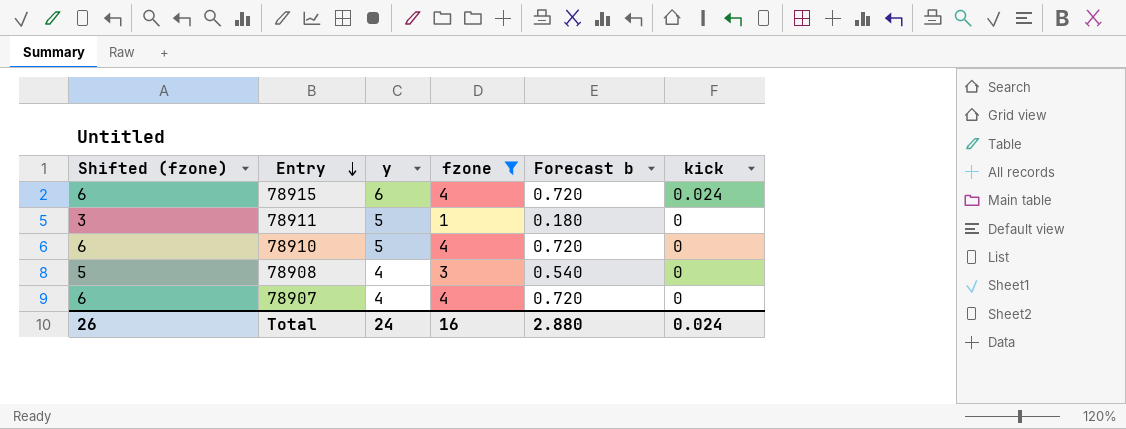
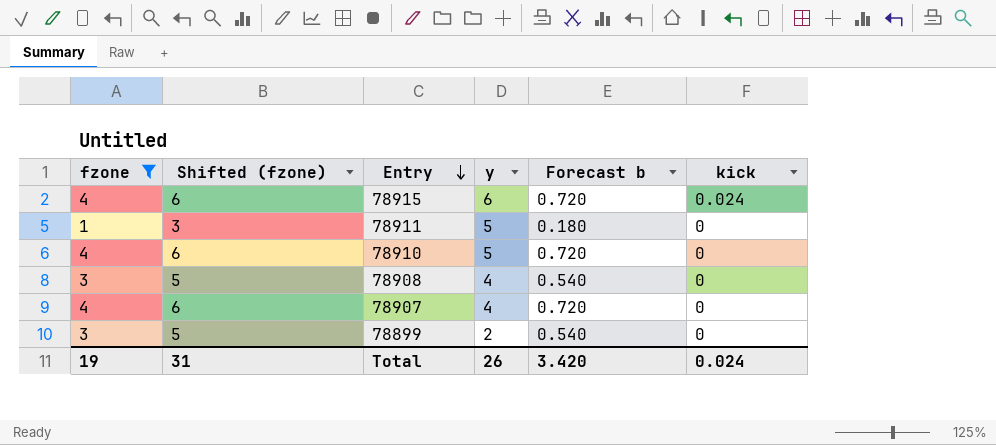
column fzone | position: 4 -> 1
row 78899: none -> 3 | 5 | 2 | 0.540 | 0
Total | fzone: 16 -> 19
Total | Shifted (fzone): 26 -> 31
Total | y: 24 -> 26
Total | Forecast b: 2.880 -> 3.420

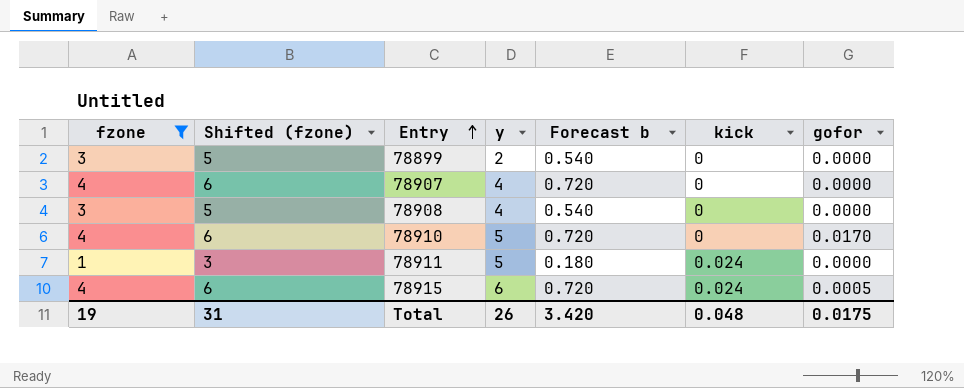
row order: Entry descending -> Entry ascending
column gofor | position: none -> 7
78911 | kick: 0 -> 0.024
Total | kick: 0.024 -> 0.048

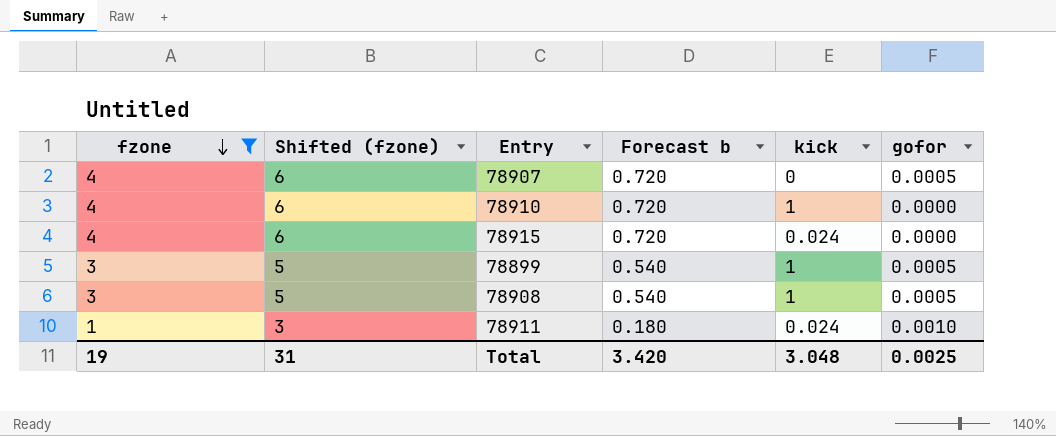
row order: Entry ascending -> fzone descending
column y | position: 4 -> none
78907 | gofor: 0.0000 -> 0.0005
78910 | kick: 0 -> 1
78910 | gofor: 0.0170 -> 0.0000
78915 | gofor: 0.0005 -> 0.0000
78899 | kick: 0 -> 1
78899 | gofor: 0.0000 -> 0.0005
78908 | kick: 0 -> 1
78908 | gofor: 0.0000 -> 0.0005
78911 | gofor: 0.0000 -> 0.0010
Total | kick: 0.048 -> 3.048
Total | gofor: 0.0175 -> 0.0025

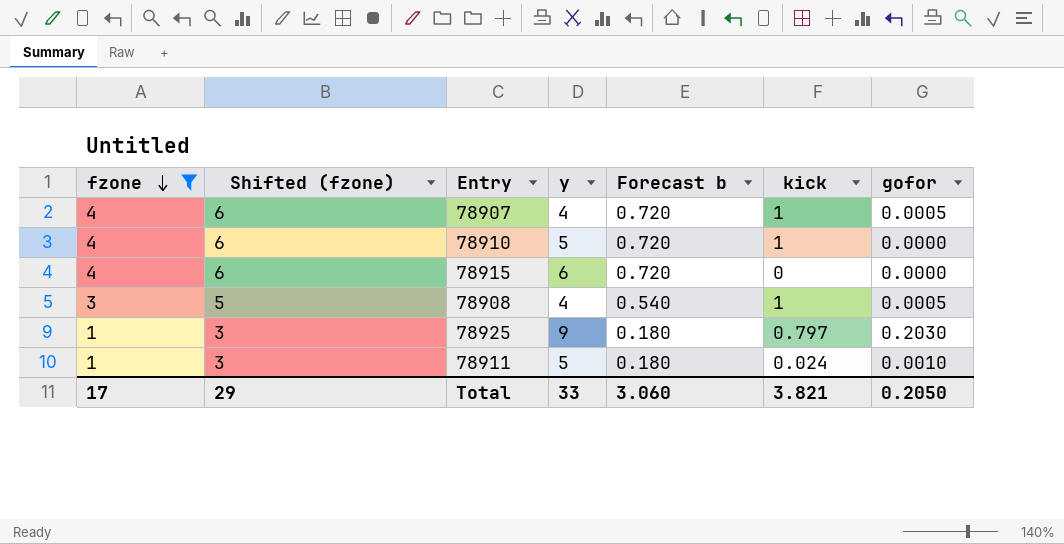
column y | position: none -> 4
row 78899: 3 | 5 | 0.540 | 1 | 0.0005 -> none
78907 | kick: 0 -> 1
78915 | kick: 0.024 -> 0
row 78925: none -> 1 | 3 | 9 | 0.180 | 0.797 | 0.2030
Total | fzone: 19 -> 17
Total | Shifted (fzone): 31 -> 29
Total | Forecast b: 3.420 -> 3.060
Total | kick: 3.048 -> 3.821
Total | gofor: 0.0025 -> 0.2050

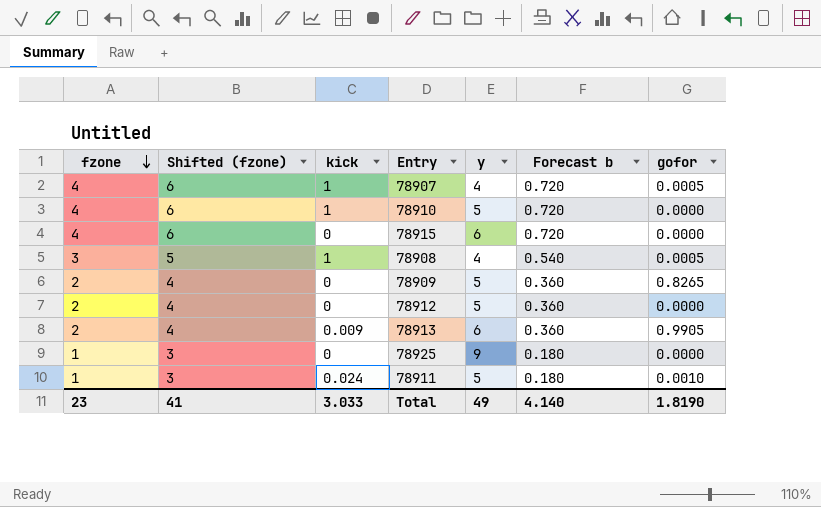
filter: fzone != 2 -> none
column kick | position: 6 -> 3
78925 | kick: 0.797 -> 0
78925 | gofor: 0.2030 -> 0.0000
Total | fzone: 17 -> 23
Total | Shifted (fzone): 29 -> 41
Total | kick: 3.821 -> 3.033
Total | y: 33 -> 49
Total | Forecast b: 3.060 -> 4.140
Total | gofor: 0.2050 -> 1.8190

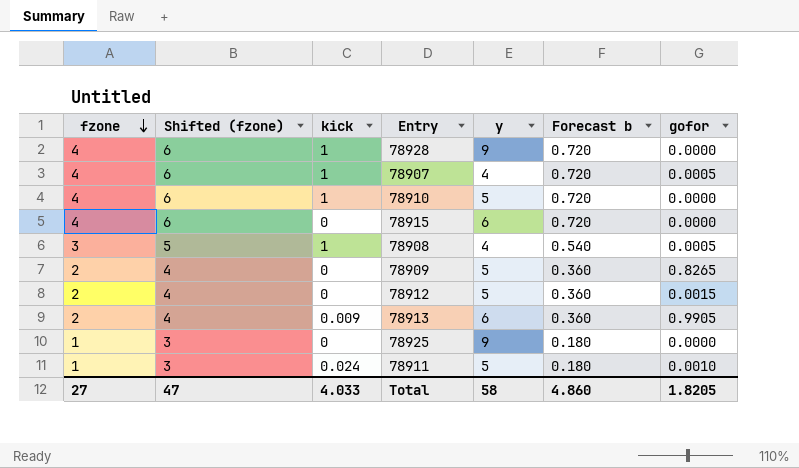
row 78928: none -> 4 | 6 | 1 | 9 | 0.720 | 0.0000
78912 | gofor: 0.0000 -> 0.0015
Total | fzone: 23 -> 27
Total | Shifted (fzone): 41 -> 47
Total | kick: 3.033 -> 4.033
Total | y: 49 -> 58
Total | Forecast b: 4.140 -> 4.860
Total | gofor: 1.8190 -> 1.8205

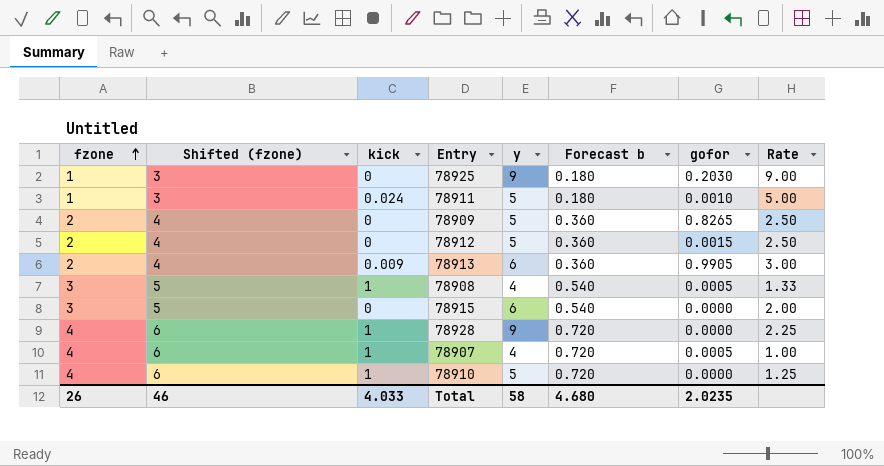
row order: fzone descending -> fzone ascending
column Rate | formula: none -> [y] / [fzone]
78925 | gofor: 0.0000 -> 0.2030
78915 | fzone: 4 -> 3
78915 | Shifted (fzone): 6 -> 5
78915 | Forecast b: 0.720 -> 0.540
Total | fzone: 27 -> 26
Total | Shifted (fzone): 47 -> 46
Total | Forecast b: 4.860 -> 4.680
Total | gofor: 1.8205 -> 2.0235

